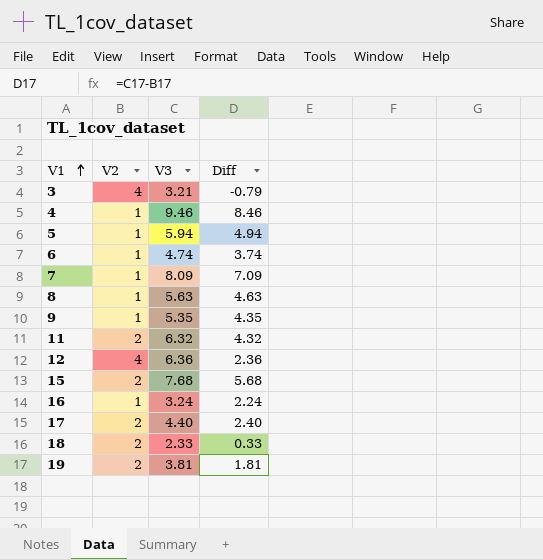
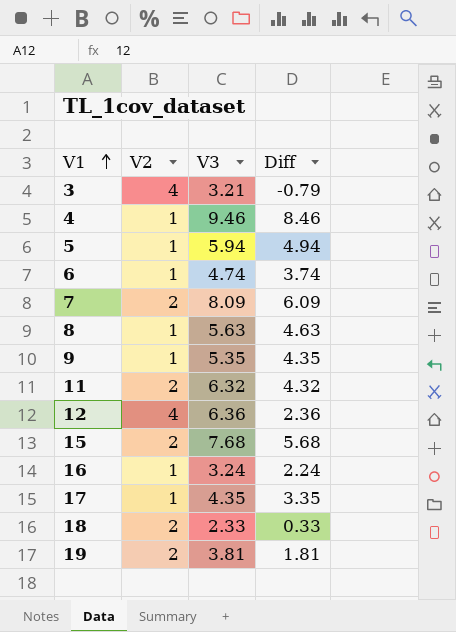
7 | V2: 1 -> 2
7 | Diff: 7.09 -> 6.09
17 | V2: 2 -> 1
17 | V3: 4.40 -> 4.35
17 | Diff: 2.40 -> 3.35

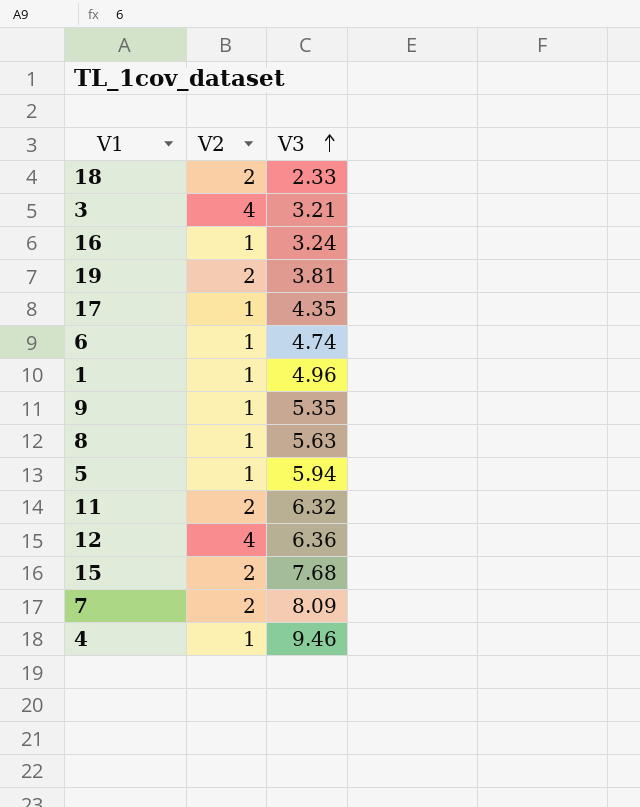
row order: V1 ascending -> V3 ascending
column Diff | formula: [V3] - [V2] -> none
row 1: none -> 1 | 4.96

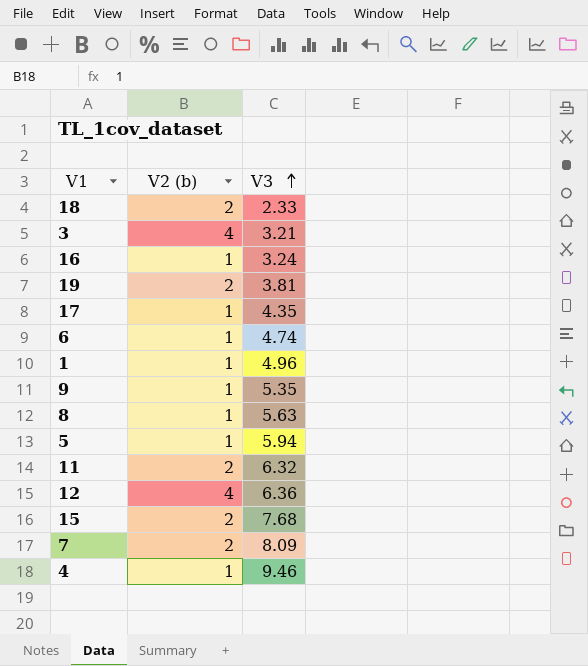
column name: V2 -> V2 (b)

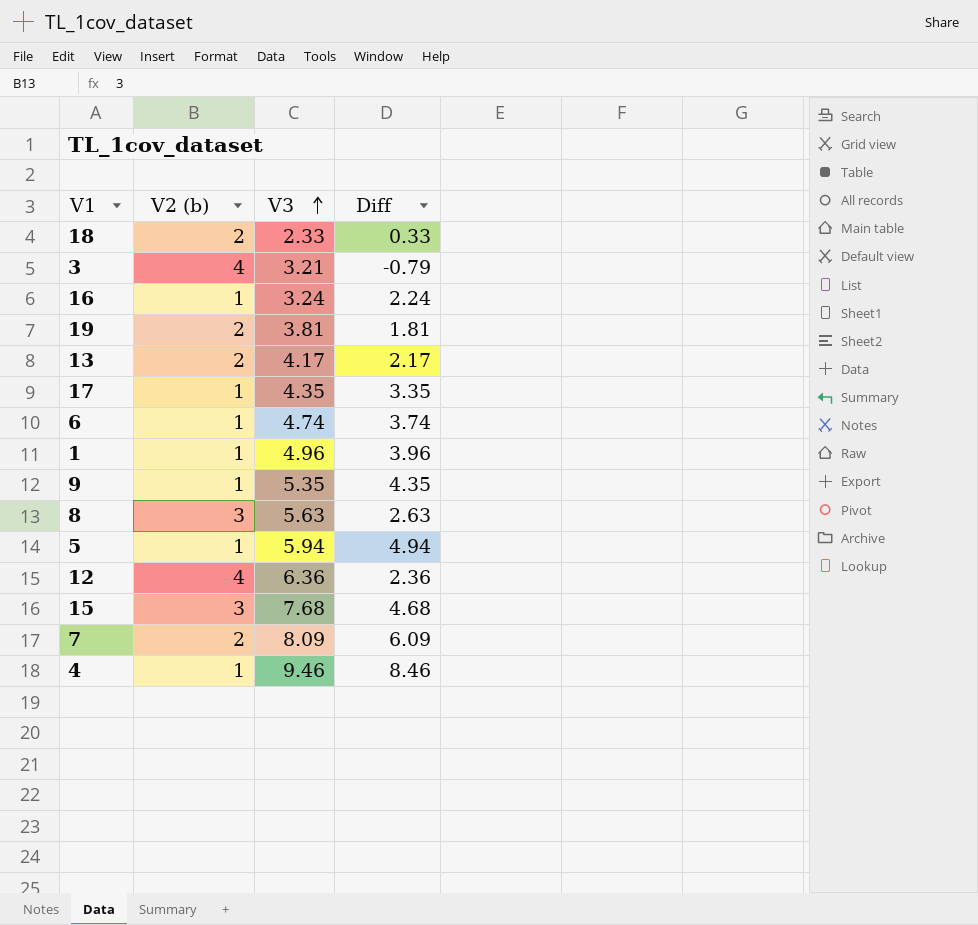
column Diff | formula: none -> [V3] - [V2 (b)]
row 11: 2 | 6.32 -> none
row 13: none -> 2 | 4.17 | 2.17
8 | V2 (b): 1 -> 3
15 | V2 (b): 2 -> 3

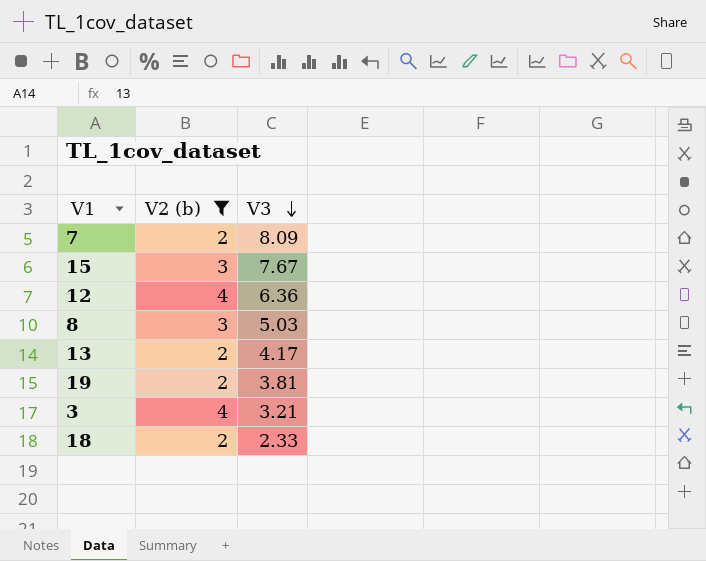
filter: none -> V2 (b) != 1
row order: V3 ascending -> V3 descending
column Diff | formula: [V3] - [V2 (b)] -> none
15 | V3: 7.68 -> 7.67
8 | V3: 5.63 -> 5.03

